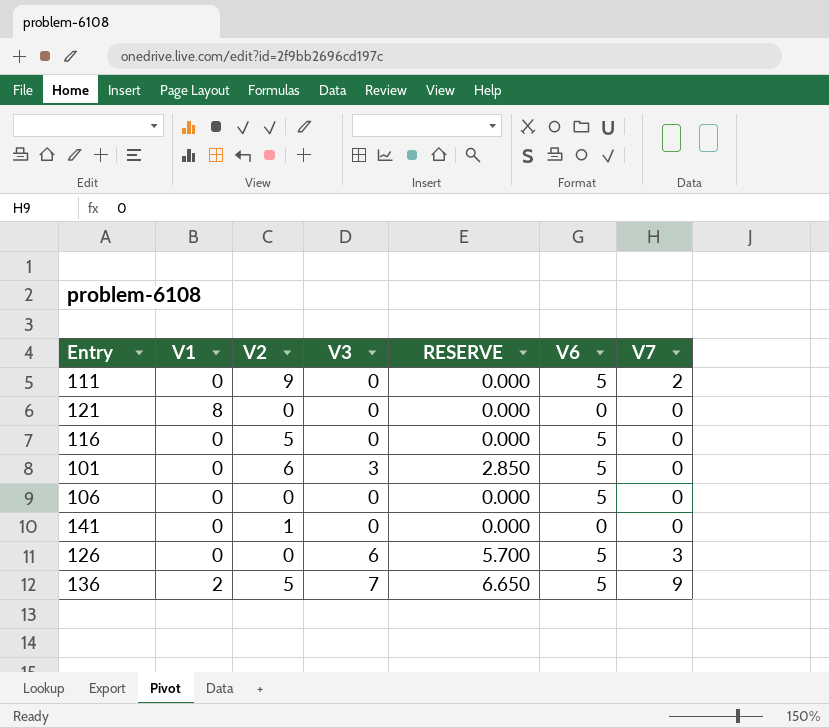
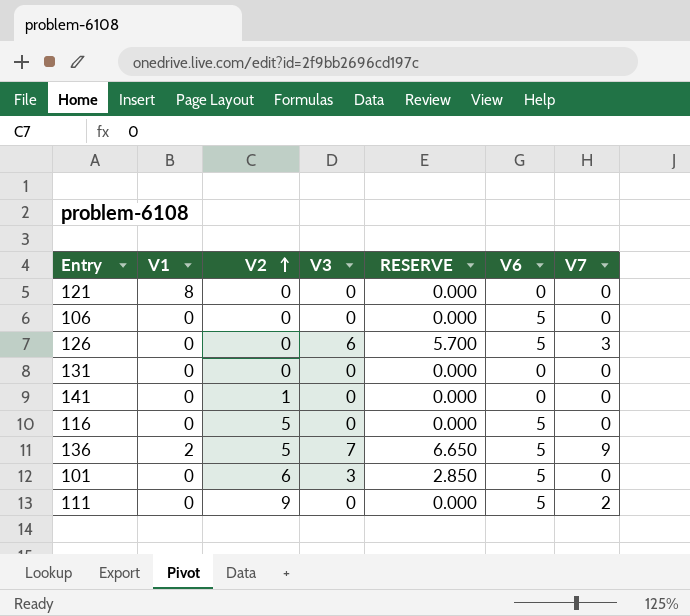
row order: none -> V2 ascending
row 131: none -> 0 | 0 | 0 | 0.000 | 0 | 0

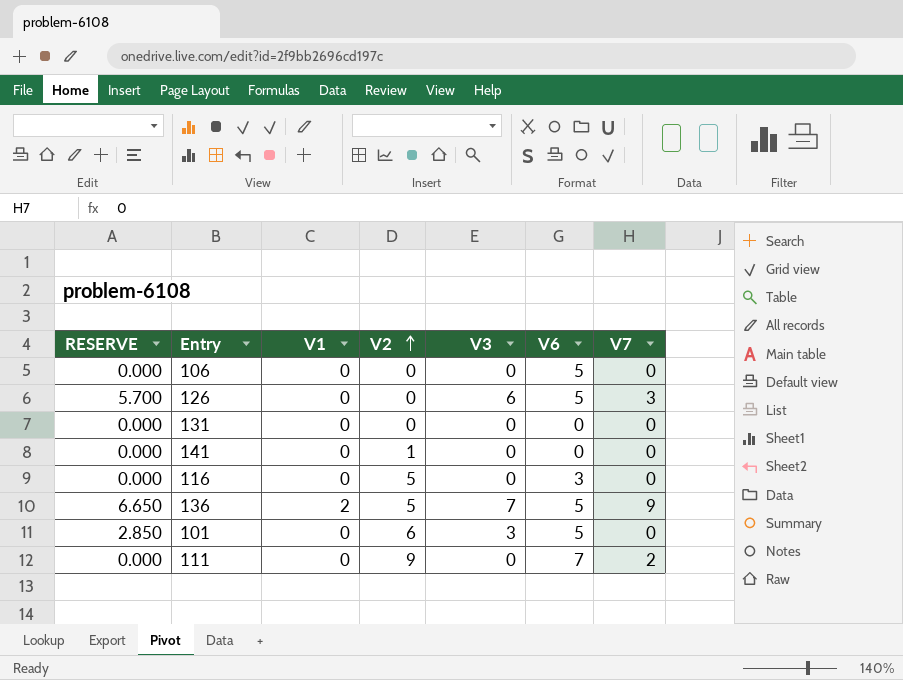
column RESERVE | position: 5 -> 1
row 121: 8 | 0 | 0 | 0.000 | 0 | 0 -> none
116 | V6: 5 -> 3
111 | V6: 5 -> 7

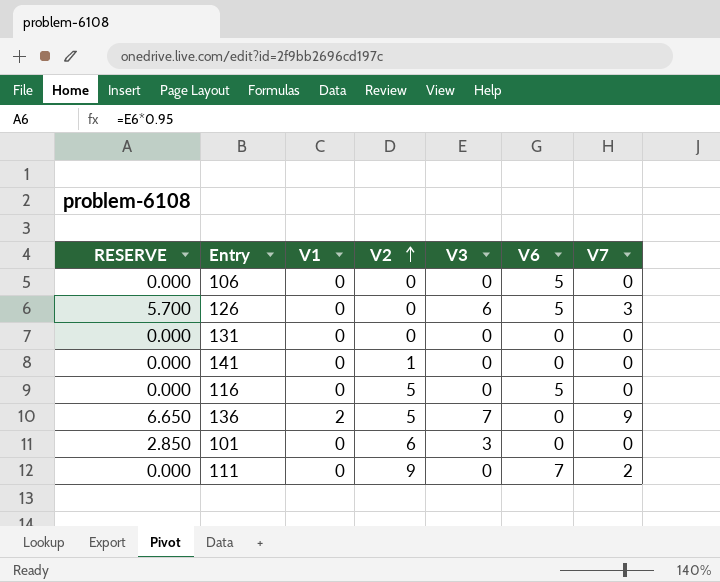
116 | V6: 3 -> 5
136 | V6: 5 -> 0
101 | V6: 5 -> 0

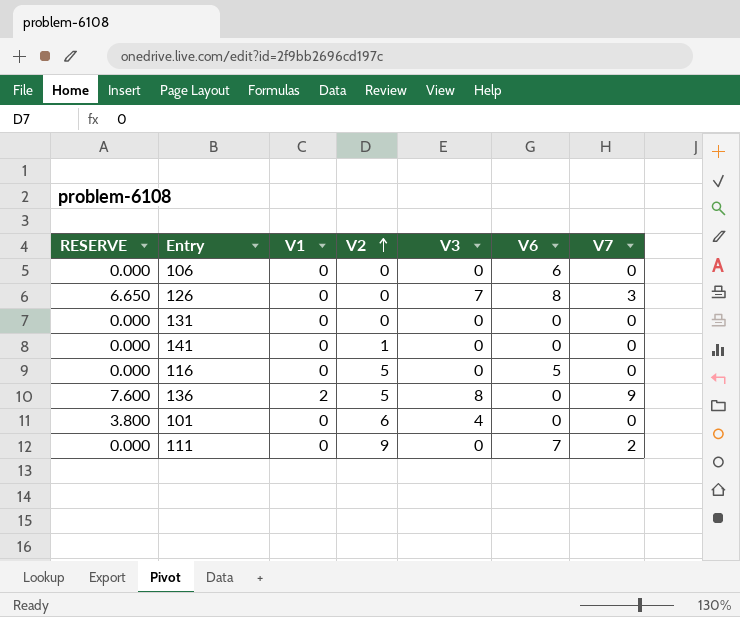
106 | V6: 5 -> 6
126 | RESERVE: 5.700 -> 6.650
126 | V3: 6 -> 7
126 | V6: 5 -> 8
136 | RESERVE: 6.650 -> 7.600
136 | V3: 7 -> 8
101 | RESERVE: 2.850 -> 3.800
101 | V3: 3 -> 4

